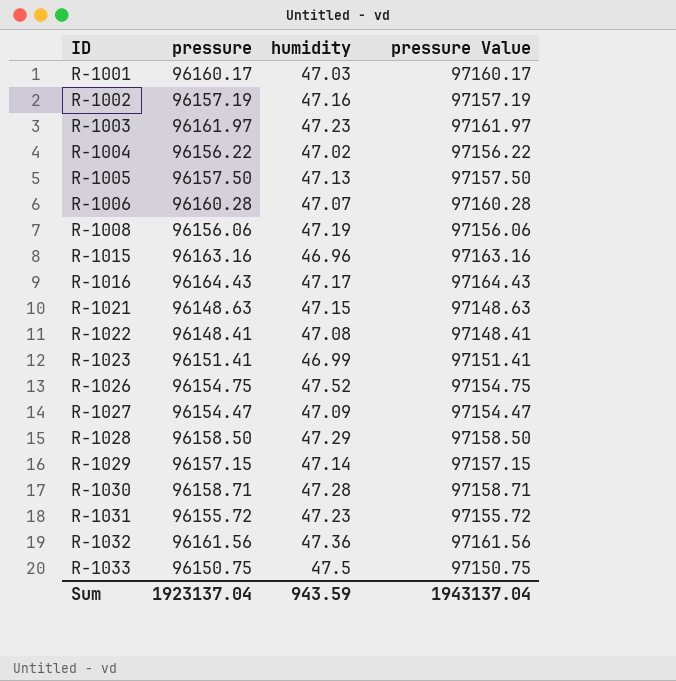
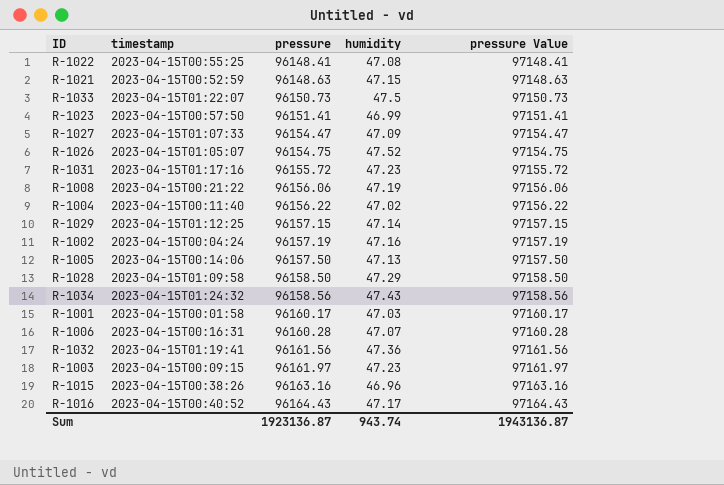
row order: ID ascending -> pressure ascending
column timestamp | position: none -> 2
row R-1030: 96158.71 | 47.28 | 97158.71 -> none
R-1033 | pressure: 96150.75 -> 96150.73
R-1033 | pressure Value: 97150.75 -> 97150.73
row R-1034: none -> 2023-04-15T01:24:32 | 96158.56 | 47.43 | 97158.56
Sum | pressure: 1923137.04 -> 1923136.87
Sum | humidity: 943.59 -> 943.74
Sum | pressure Value: 1943137.04 -> 1943136.87

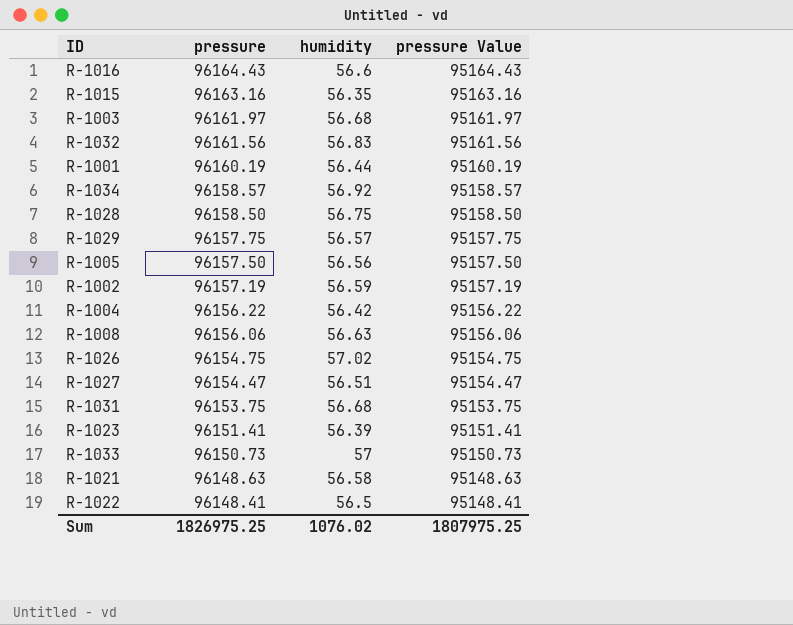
row order: pressure ascending -> pressure descending
column timestamp | position: 2 -> none
column pressure Value | formula: [pressure] + 1000 -> [pressure] - 1000
row R-1006: 2023-04-15T00:16:31 | 96160.28 | 47.07 | 97160.28 -> none
R-1016 | humidity: 47.17 -> 56.6
R-1015 | humidity: 46.96 -> 56.35
R-1003 | humidity: 47.23 -> 56.68
R-1032 | humidity: 47.36 -> 56.83
R-1001 | pressure: 96160.17 -> 96160.19
R-1001 | humidity: 47.03 -> 56.44
R-1034 | pressure: 96158.56 -> 96158.57
R-1034 | humidity: 47.43 -> 56.92
R-1028 | humidity: 47.29 -> 56.75
R-1029 | pressure: 96157.15 -> 96157.75
R-1029 | humidity: 47.14 -> 56.57
R-1005 | humidity: 47.13 -> 56.56
R-1002 | humidity: 47.16 -> 56.59
R-1004 | humidity: 47.02 -> 56.42
R-1008 | humidity: 47.19 -> 56.63
R-1026 | humidity: 47.52 -> 57.02
R-1027 | humidity: 47.09 -> 56.51
R-1031 | pressure: 96155.72 -> 96153.75
R-1031 | humidity: 47.23 -> 56.68
R-1023 | humidity: 46.99 -> 56.39
R-1033 | humidity: 47.5 -> 57
R-1021 | humidity: 47.15 -> 56.58
R-1022 | humidity: 47.08 -> 56.5
Sum | pressure: 1923136.87 -> 1826975.25
Sum | humidity: 943.74 -> 1076.02
Sum | pressure Value: 1943136.87 -> 1807975.25

